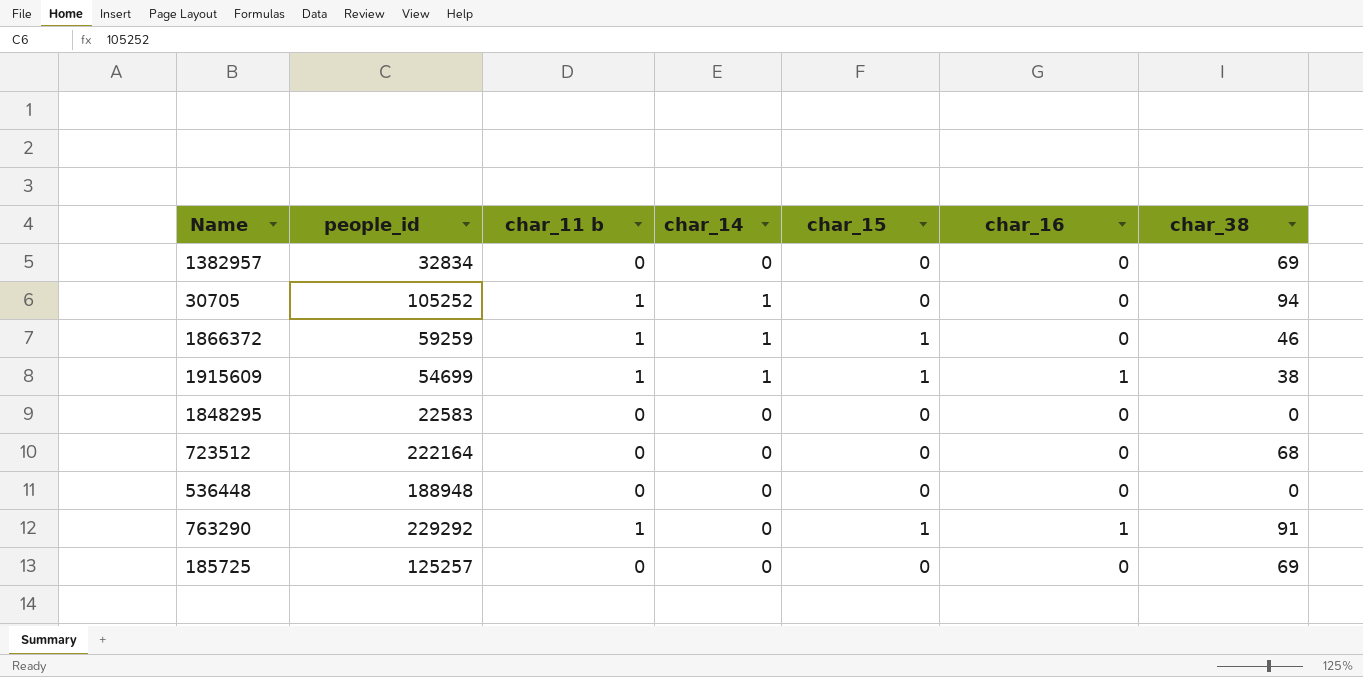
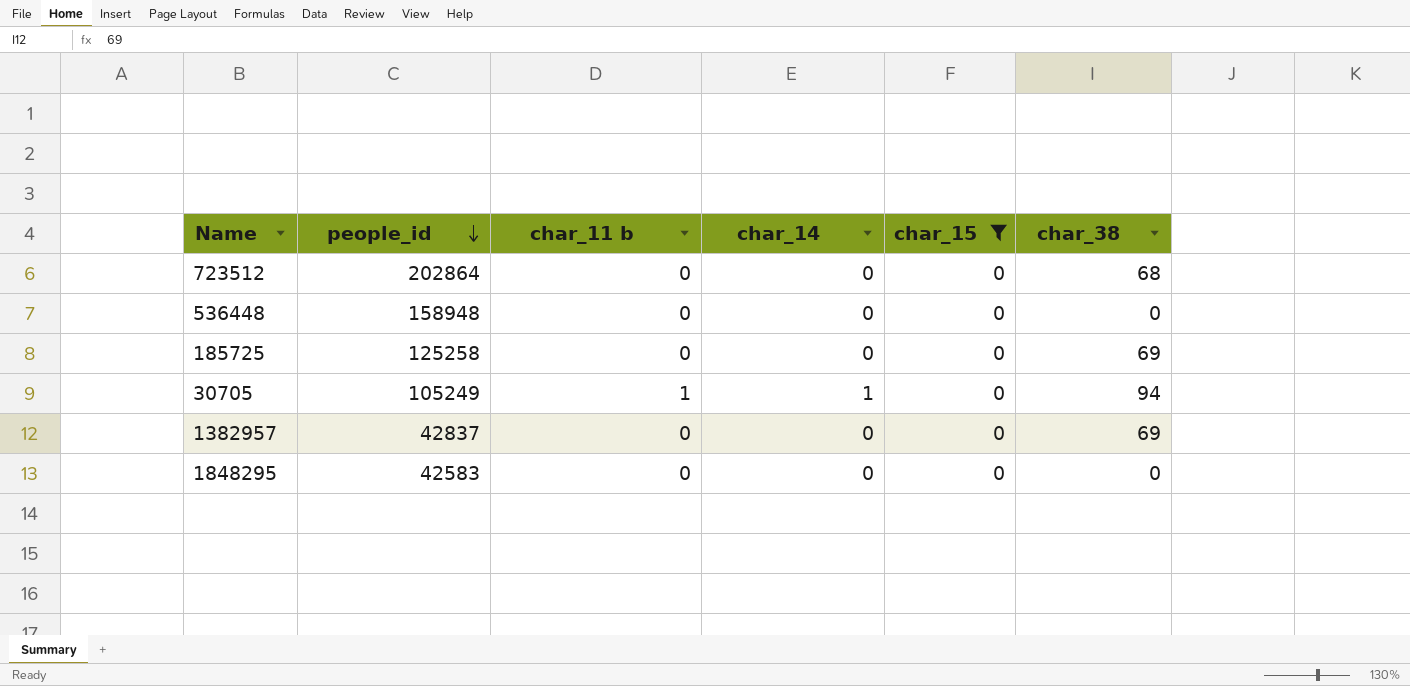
filter: none -> char_15 = 0
row order: none -> people_id descending
column char_16 | position: 6 -> none
723512 | people_id: 222164 -> 202864
536448 | people_id: 188948 -> 158948
185725 | people_id: 125257 -> 125258
30705 | people_id: 105252 -> 105249
1382957 | people_id: 32834 -> 42837
1848295 | people_id: 22583 -> 42583

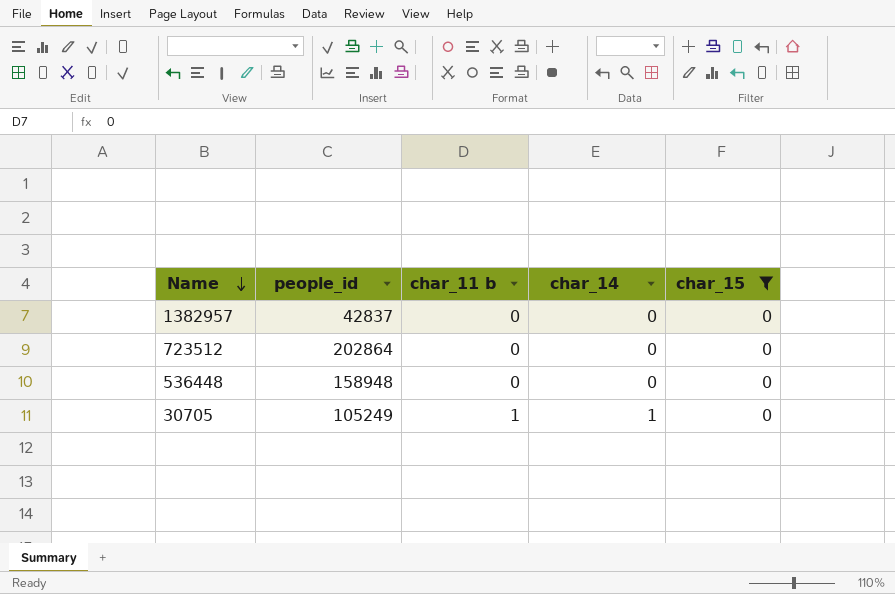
row order: people_id descending -> Name descending
column char_38 | position: 6 -> none
row 185725: 125258 | 0 | 0 | 0 | 69 -> none
row 1848295: 42583 | 0 | 0 | 0 | 0 -> none

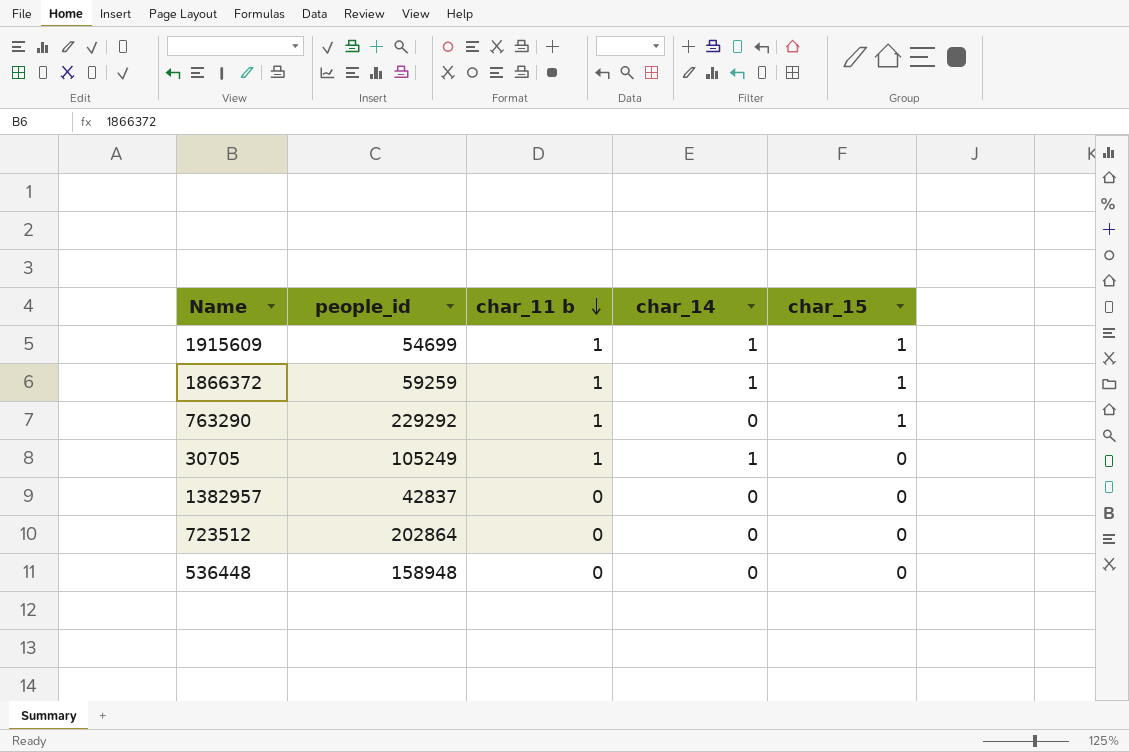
filter: char_15 = 0 -> none
row order: Name descending -> char_11 b descending

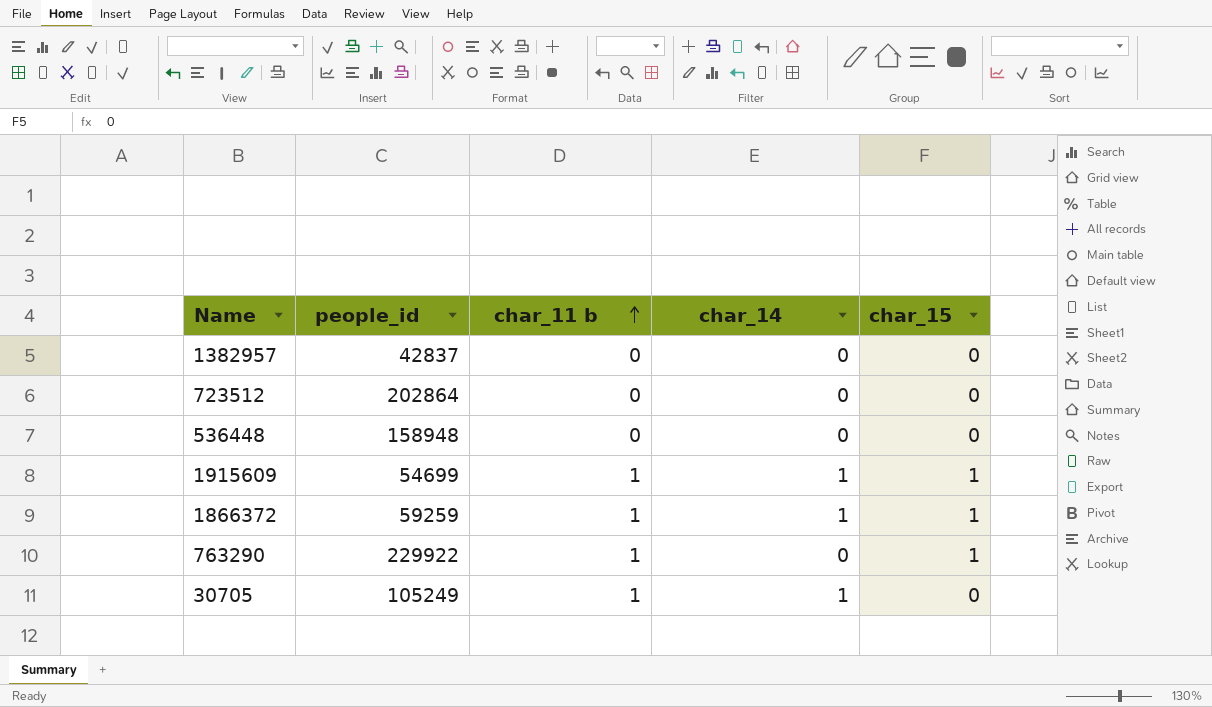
row order: char_11 b descending -> char_11 b ascending
763290 | people_id: 229292 -> 229922

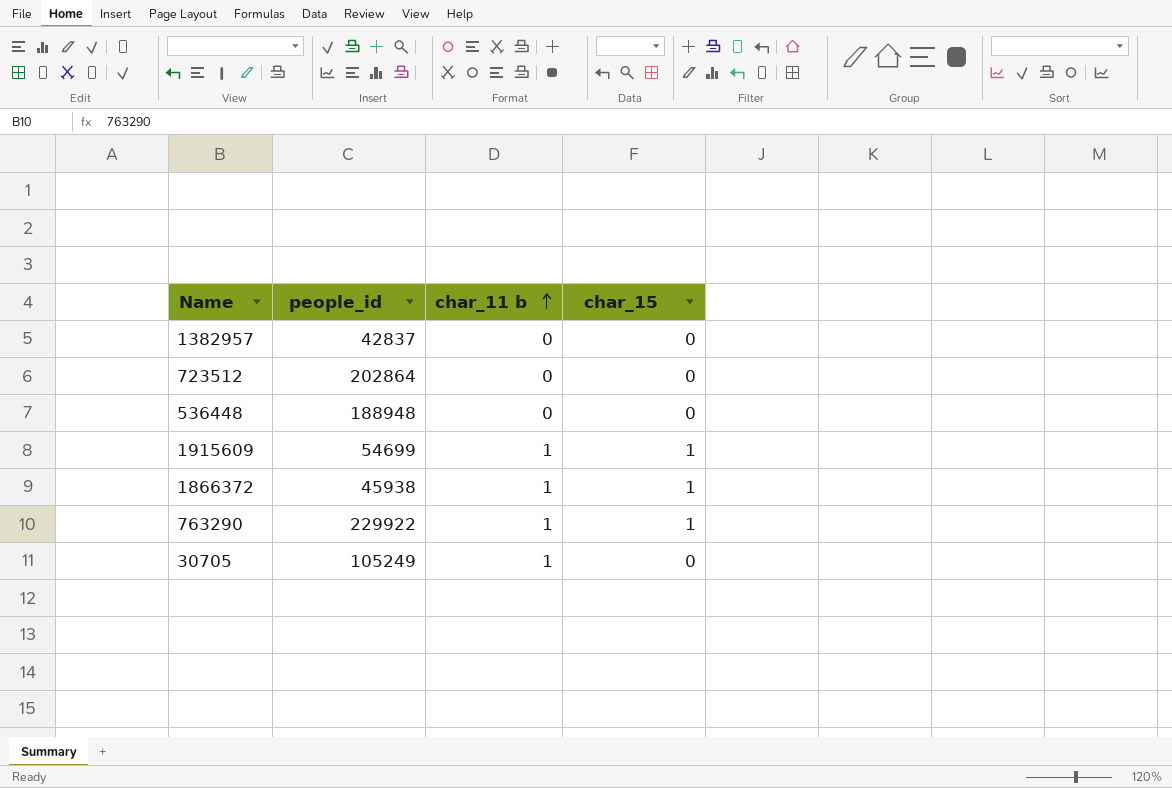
column char_14 | position: 4 -> none
536448 | people_id: 158948 -> 188948
1866372 | people_id: 59259 -> 45938

